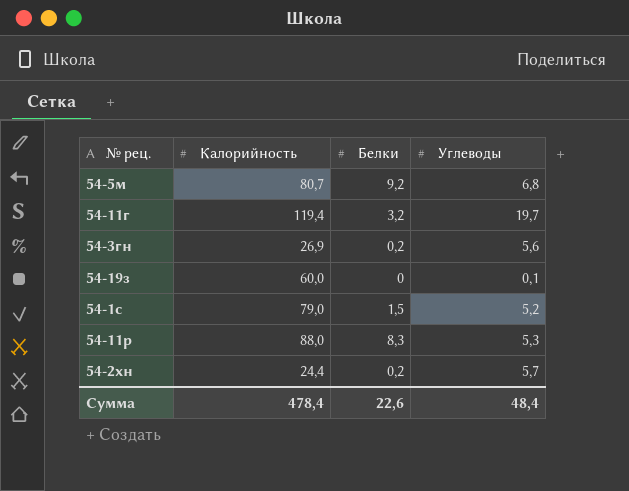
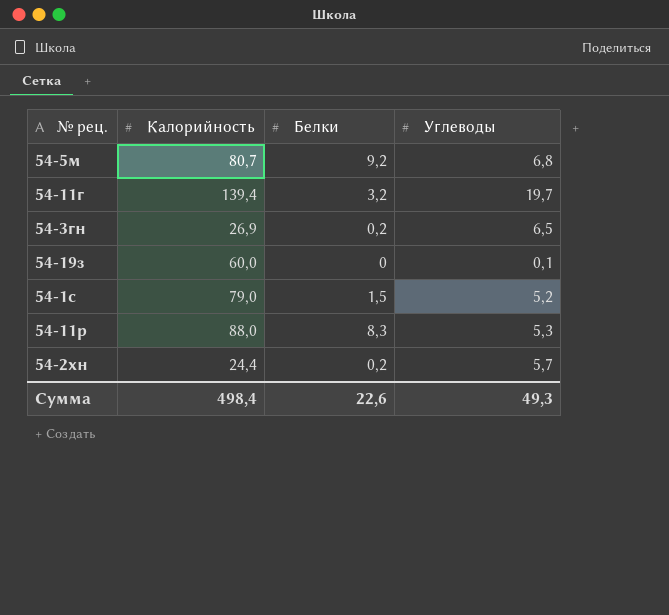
54-11г | Калорийность: 119,4 -> 139,4
54-3гн | Углеводы: 5,6 -> 6,5
Сумма | Калорийность: 478,4 -> 498,4
Сумма | Углеводы: 48,4 -> 49,3

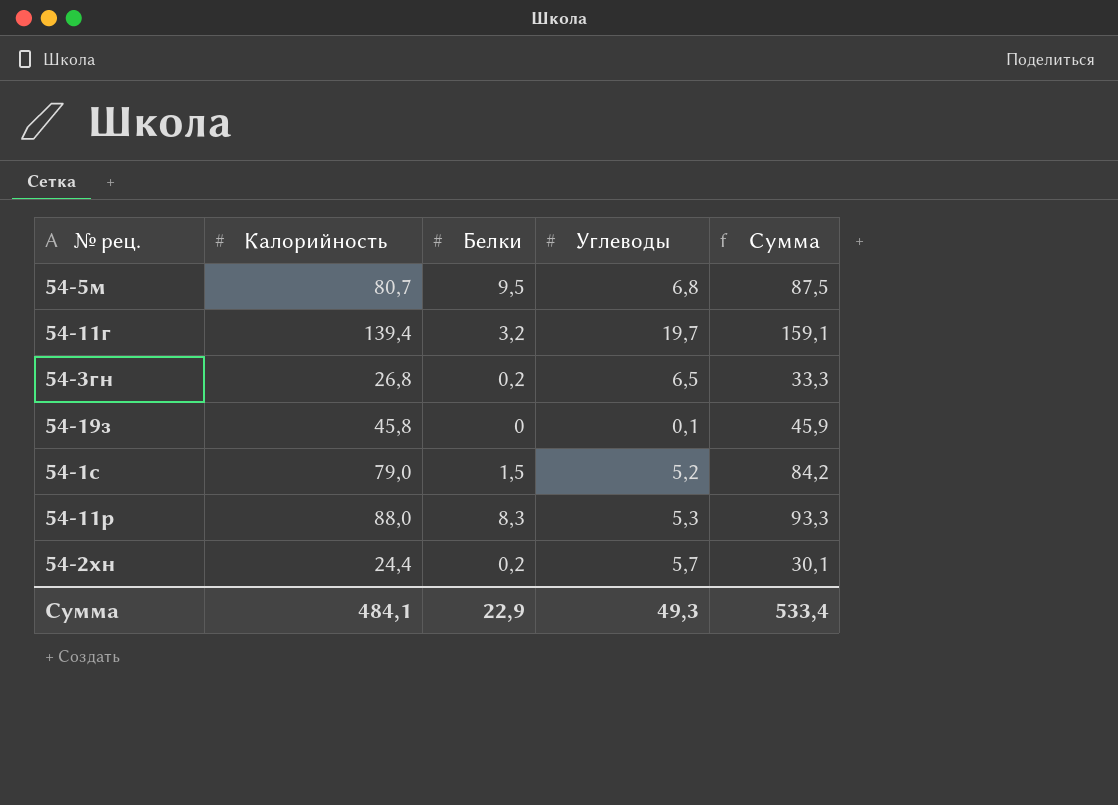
column Сумма | formula: none -> [Калорийность] + [Углеводы]
54-5м | Белки: 9,2 -> 9,5
54-3гн | Калорийность: 26,9 -> 26,8
54-19з | Калорийность: 60,0 -> 45,8
Сумма | Калорийность: 498,4 -> 484,1
Сумма | Белки: 22,6 -> 22,9

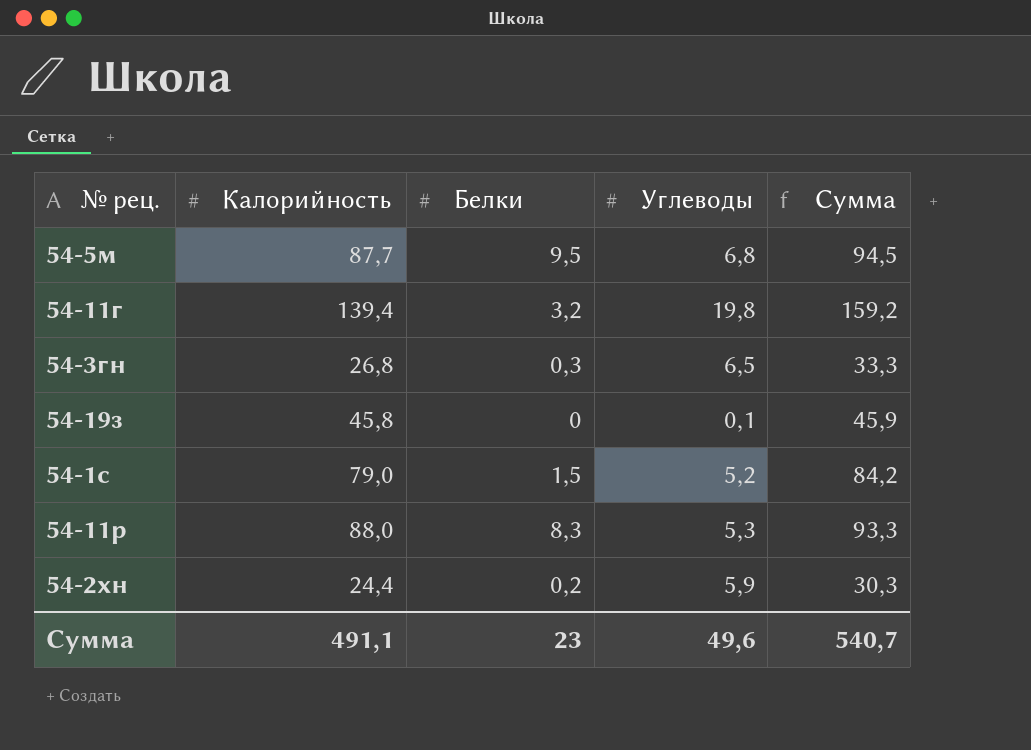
54-5м | Калорийность: 80,7 -> 87,7
54-5м | Сумма: 87,5 -> 94,5
54-11г | Углеводы: 19,7 -> 19,8
54-11г | Сумма: 159,1 -> 159,2
54-3гн | Белки: 0,2 -> 0,3
54-2хн | Углеводы: 5,7 -> 5,9
54-2хн | Сумма: 30,1 -> 30,3
Сумма | Калорийность: 484,1 -> 491,1
Сумма | Белки: 22,9 -> 23
Сумма | Углеводы: 49,3 -> 49,6
Сумма | Сумма: 533,4 -> 540,7

